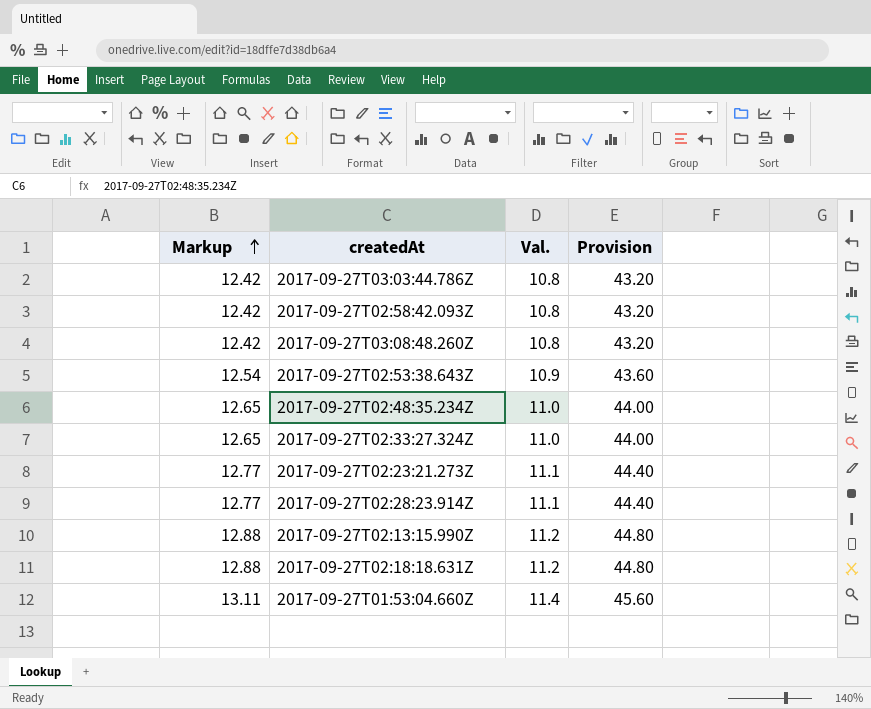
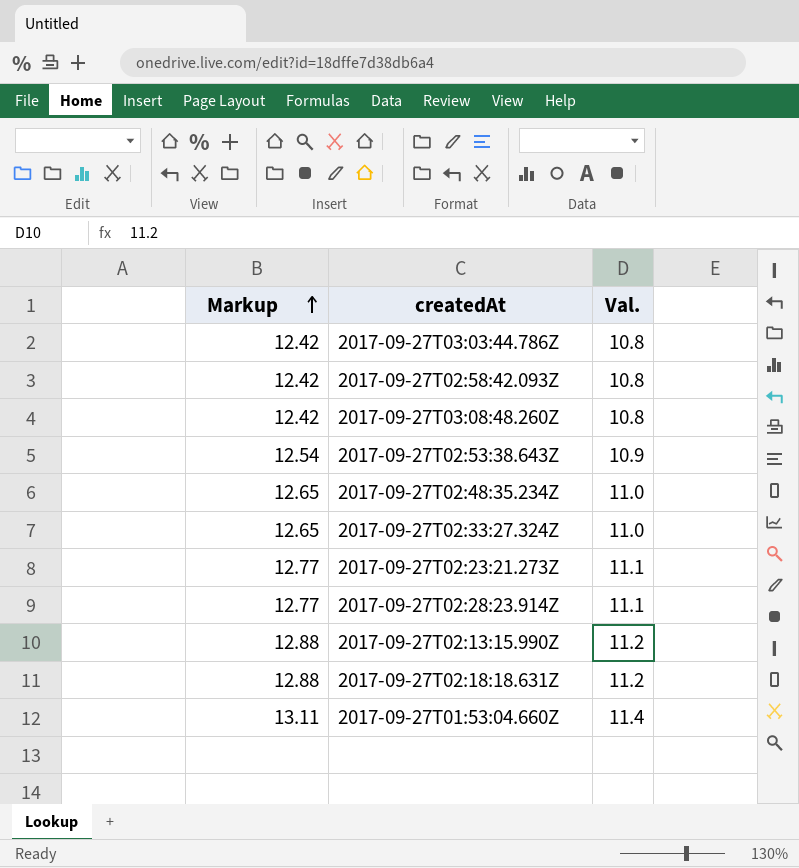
column Provision | formula: [Val.] * 4 -> none

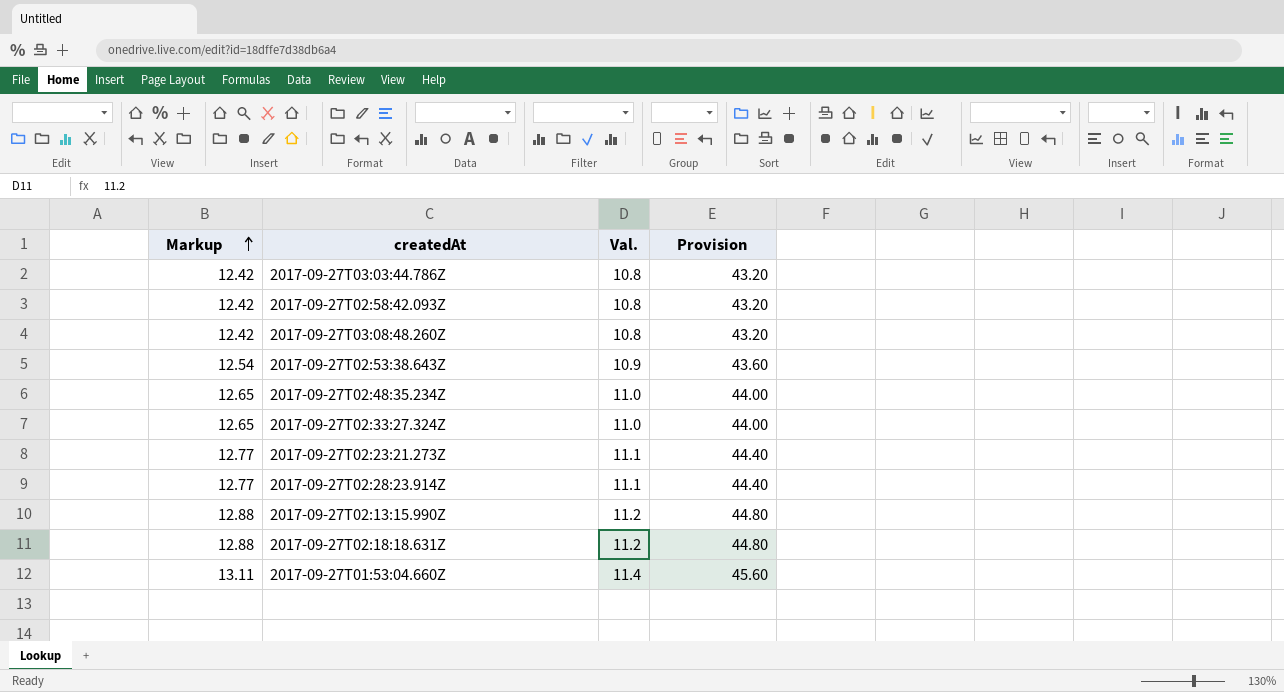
column Provision | formula: none -> [Val.] * 4

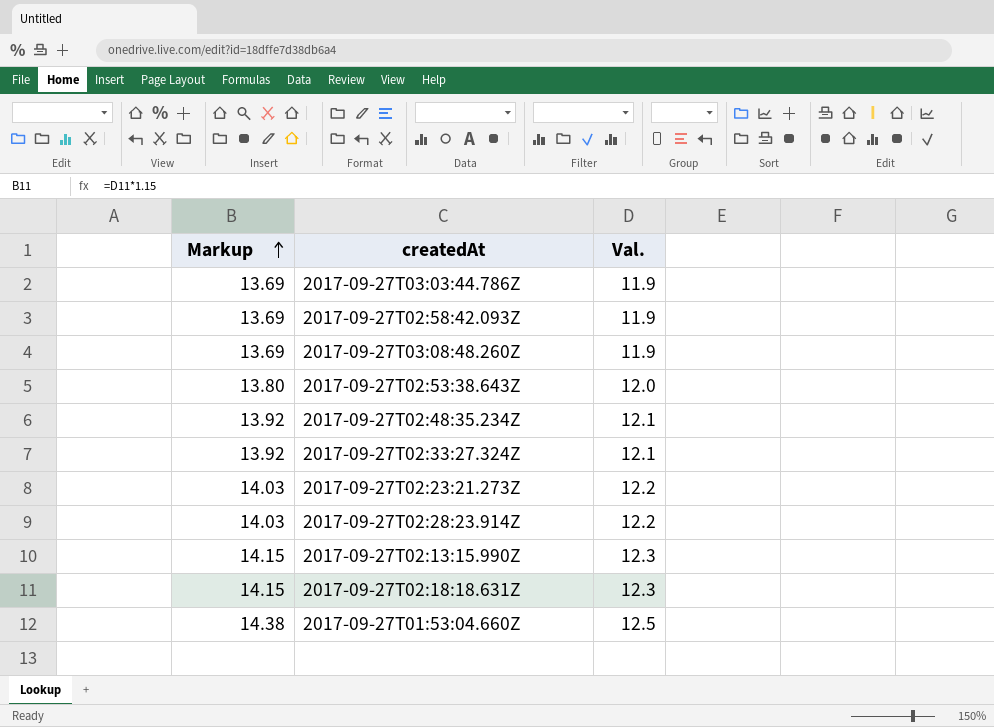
column Provision | formula: [Val.] * 4 -> none
2017-09-27T03:03:44.786Z | Markup: 12.42 -> 13.69
2017-09-27T03:03:44.786Z | Val.: 10.8 -> 11.9
2017-09-27T02:58:42.093Z | Markup: 12.42 -> 13.69
2017-09-27T02:58:42.093Z | Val.: 10.8 -> 11.9
2017-09-27T03:08:48.260Z | Markup: 12.42 -> 13.69
2017-09-27T03:08:48.260Z | Val.: 10.8 -> 11.9
2017-09-27T02:53:38.643Z | Markup: 12.54 -> 13.80
2017-09-27T02:53:38.643Z | Val.: 10.9 -> 12.0
2017-09-27T02:48:35.234Z | Markup: 12.65 -> 13.92
2017-09-27T02:48:35.234Z | Val.: 11.0 -> 12.1
2017-09-27T02:33:27.324Z | Markup: 12.65 -> 13.92
2017-09-27T02:33:27.324Z | Val.: 11.0 -> 12.1
2017-09-27T02:23:21.273Z | Markup: 12.77 -> 14.03
2017-09-27T02:23:21.273Z | Val.: 11.1 -> 12.2
2017-09-27T02:28:23.914Z | Markup: 12.77 -> 14.03
2017-09-27T02:28:23.914Z | Val.: 11.1 -> 12.2
2017-09-27T02:13:15.990Z | Markup: 12.88 -> 14.15
2017-09-27T02:13:15.990Z | Val.: 11.2 -> 12.3
2017-09-27T02:18:18.631Z | Markup: 12.88 -> 14.15
2017-09-27T02:18:18.631Z | Val.: 11.2 -> 12.3
2017-09-27T01:53:04.660Z | Markup: 13.11 -> 14.38
2017-09-27T01:53:04.660Z | Val.: 11.4 -> 12.5

